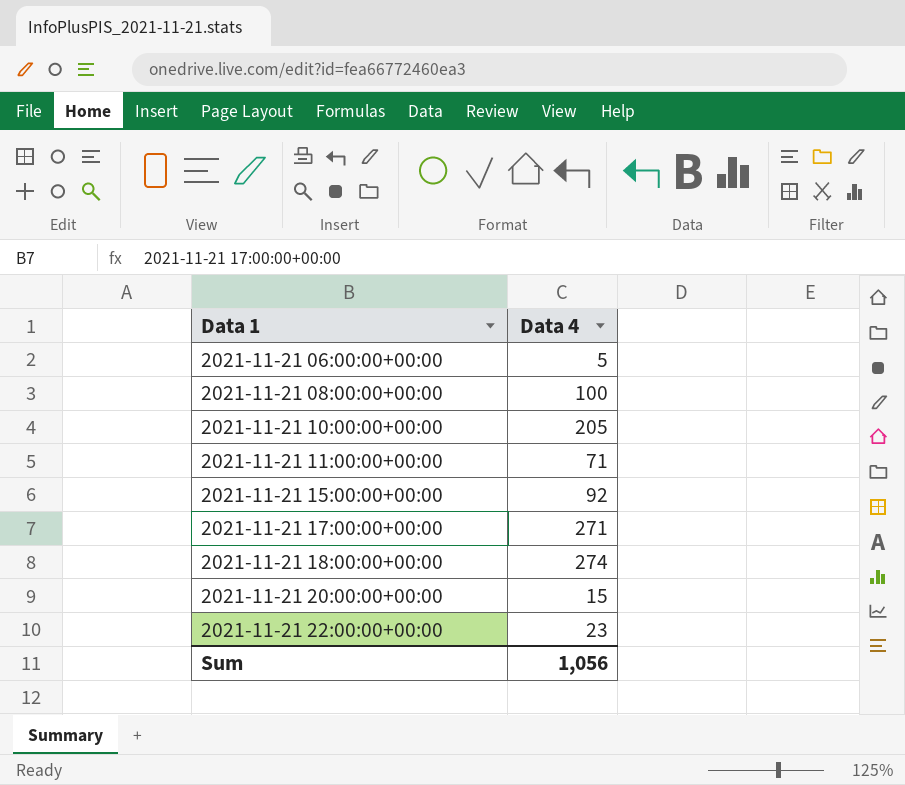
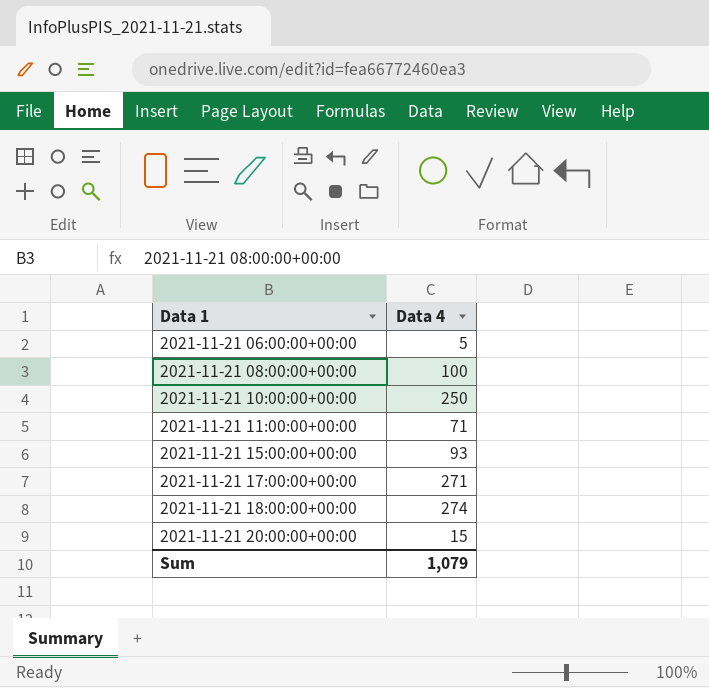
row 2021-11-21 22:00:00+00:00: 23 -> none
2021-11-21 10:00:00+00:00 | Data 4: 205 -> 250
2021-11-21 15:00:00+00:00 | Data 4: 92 -> 93
Sum | Data 4: 1,056 -> 1,079

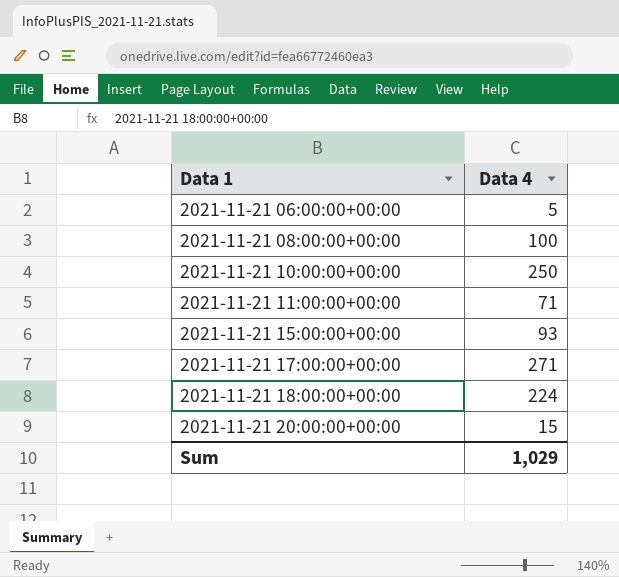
2021-11-21 18:00:00+00:00 | Data 4: 274 -> 224
Sum | Data 4: 1,079 -> 1,029

